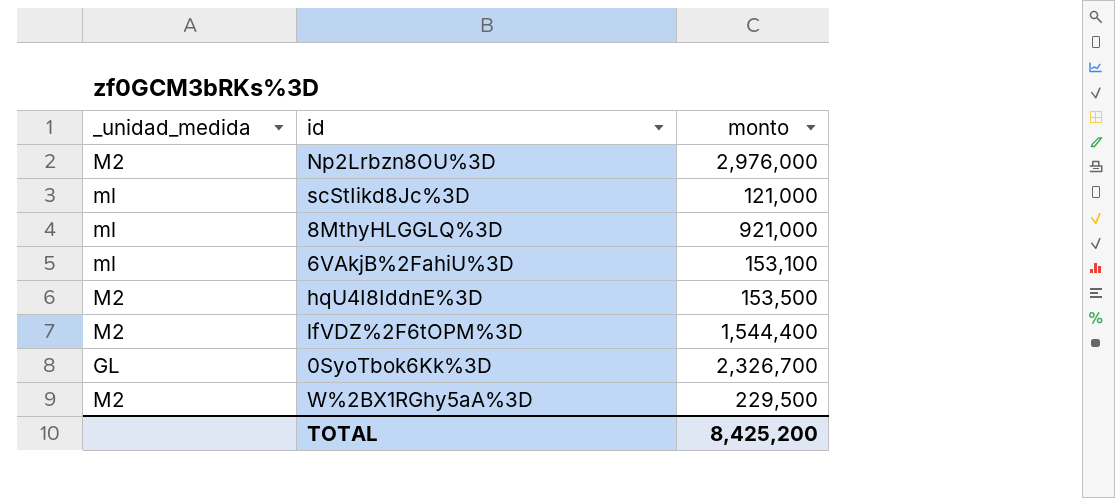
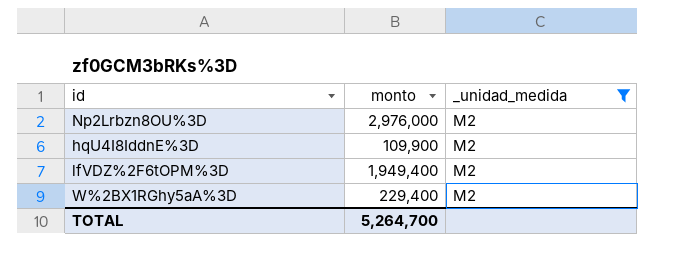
filter: none -> _unidad_medida = M2
column _unidad_medida | position: 1 -> 3
hqU4I8IddnE%3D | monto: 153,500 -> 109,900
lfVDZ%2F6tOPM%3D | monto: 1,544,400 -> 1,949,400
W%2BX1RGhy5aA%3D | monto: 229,500 -> 229,400
TOTAL | monto: 8,425,200 -> 5,264,700

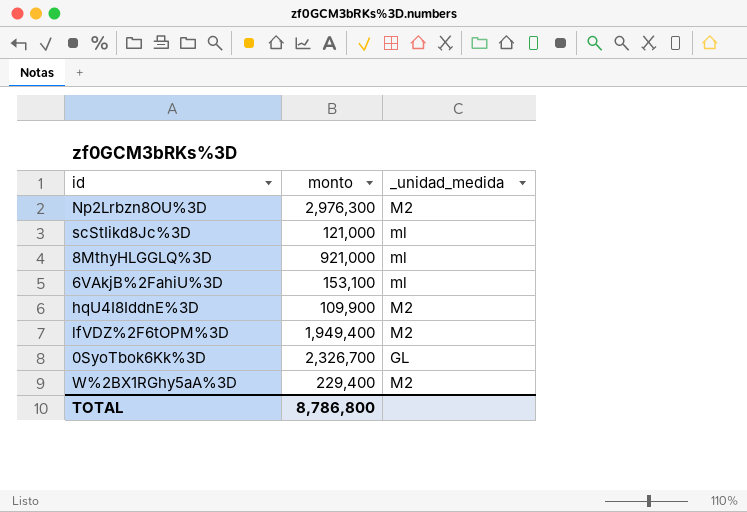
filter: _unidad_medida = M2 -> none
Np2Lrbzn8OU%3D | monto: 2,976,000 -> 2,976,300
TOTAL | monto: 5,264,700 -> 8,786,800

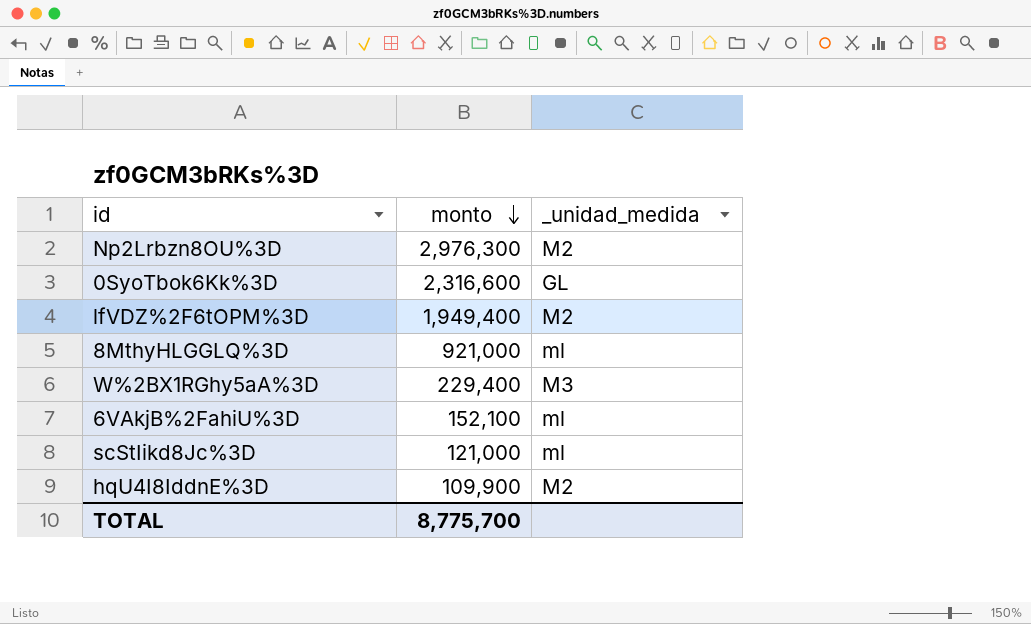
row order: none -> monto descending
0SyoTbok6Kk%3D | monto: 2,326,700 -> 2,316,600
W%2BX1RGhy5aA%3D | _unidad_medida: M2 -> M3
6VAkjB%2FahiU%3D | monto: 153,100 -> 152,100
TOTAL | monto: 8,786,800 -> 8,775,700

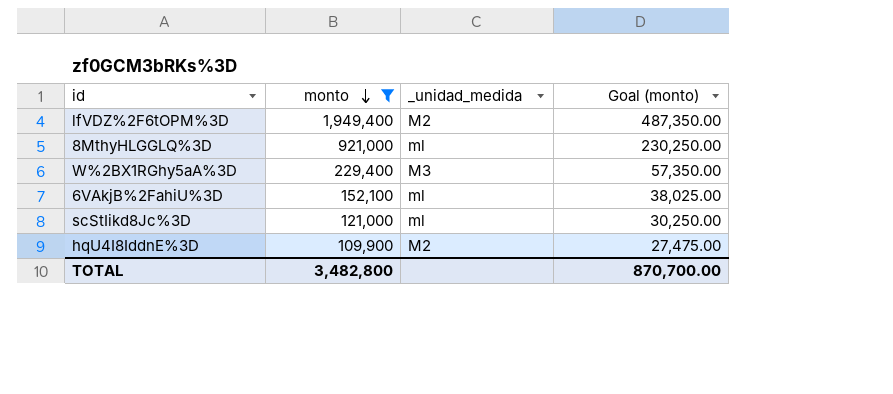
filter: none -> monto <= 1,949,400
column Goal (monto) | formula: none -> [monto] * 0.25
TOTAL | monto: 8,775,700 -> 3,482,800

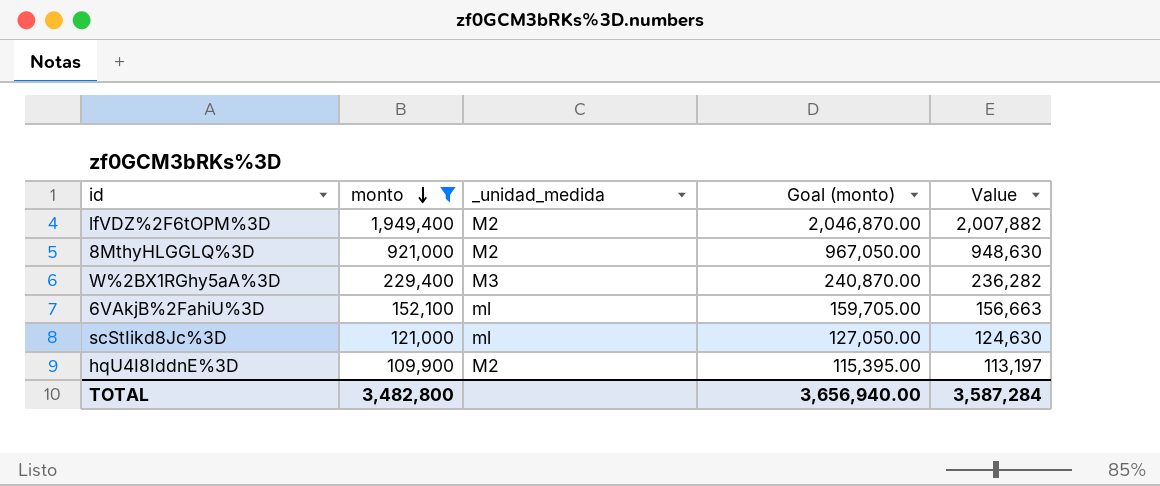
column Goal (monto) | formula: [monto] * 0.25 -> [monto] * 1.05
column Value | formula: none -> [monto] * 1.03
8MthyHLGGLQ%3D | _unidad_medida: ml -> M2
TOTAL | Goal (monto): 870,700.00 -> 3,656,940.00

